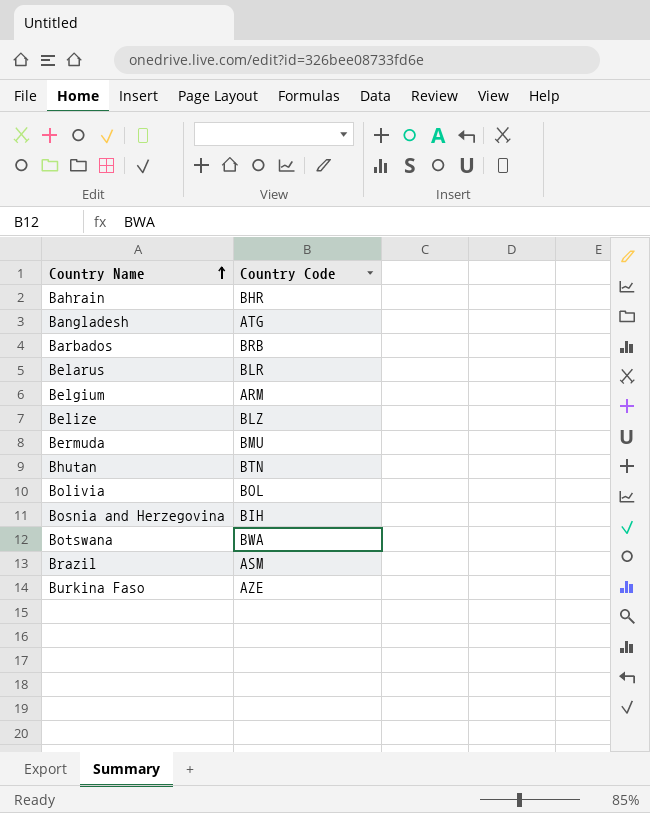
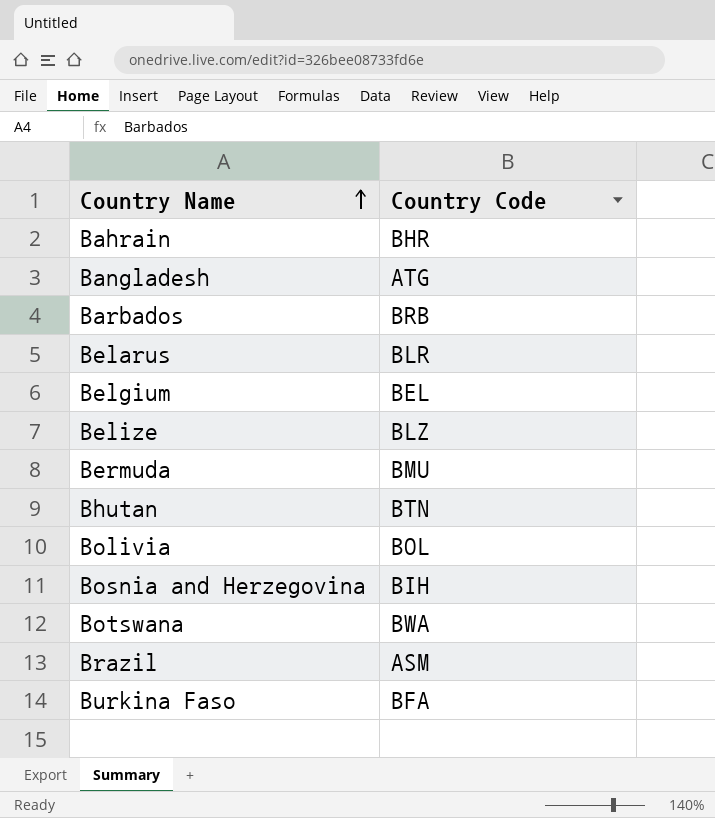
Belgium | Country Code: ARM -> BEL
Burkina Faso | Country Code: AZE -> BFA

